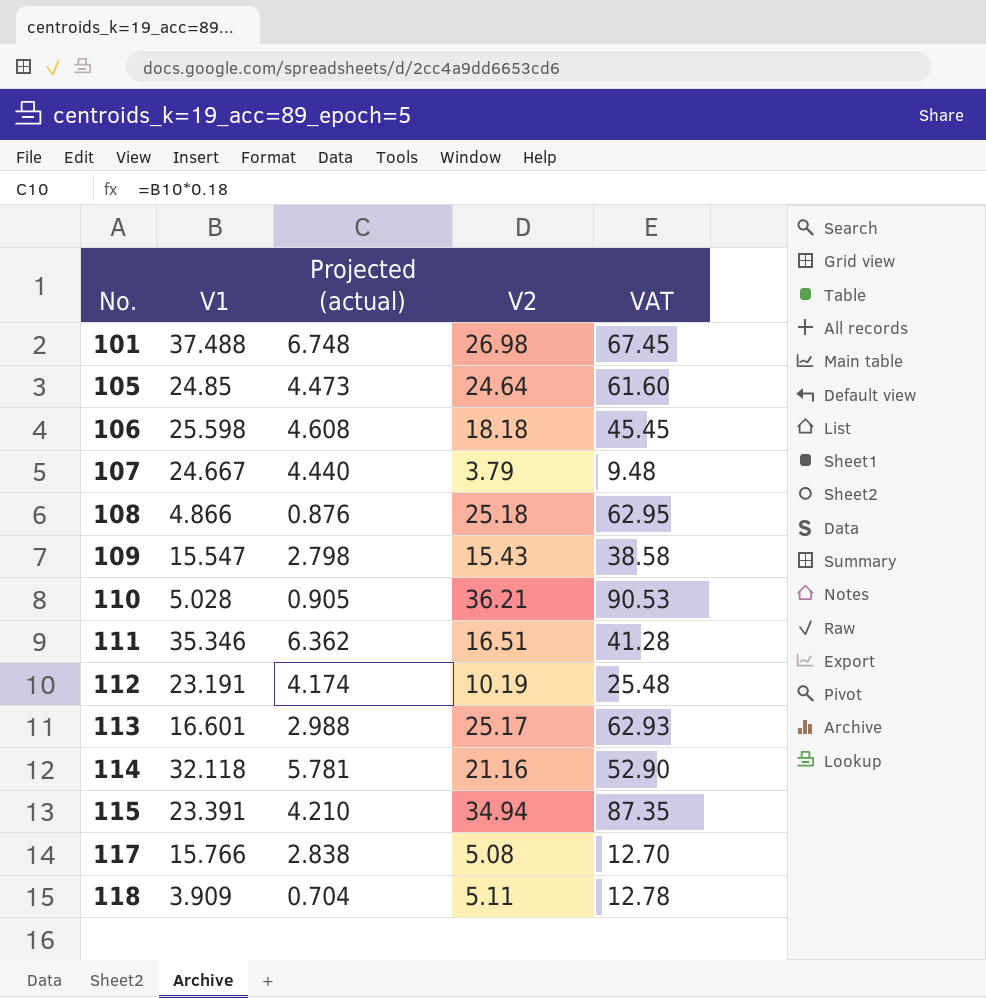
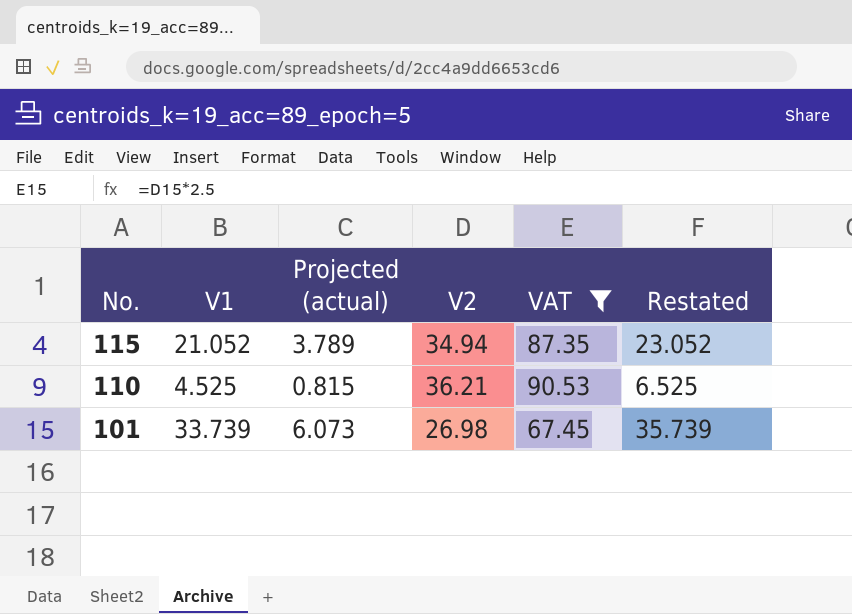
filter: none -> VAT >= 67.45
row order: No. ascending -> No. descending
column Restated | formula: none -> [V1] + 2
115 | V1: 23.391 -> 21.052
115 | Projected (actual): 4.210 -> 3.789
110 | V1: 5.028 -> 4.525
110 | Projected (actual): 0.905 -> 0.815
101 | V1: 37.488 -> 33.739
101 | Projected (actual): 6.748 -> 6.073

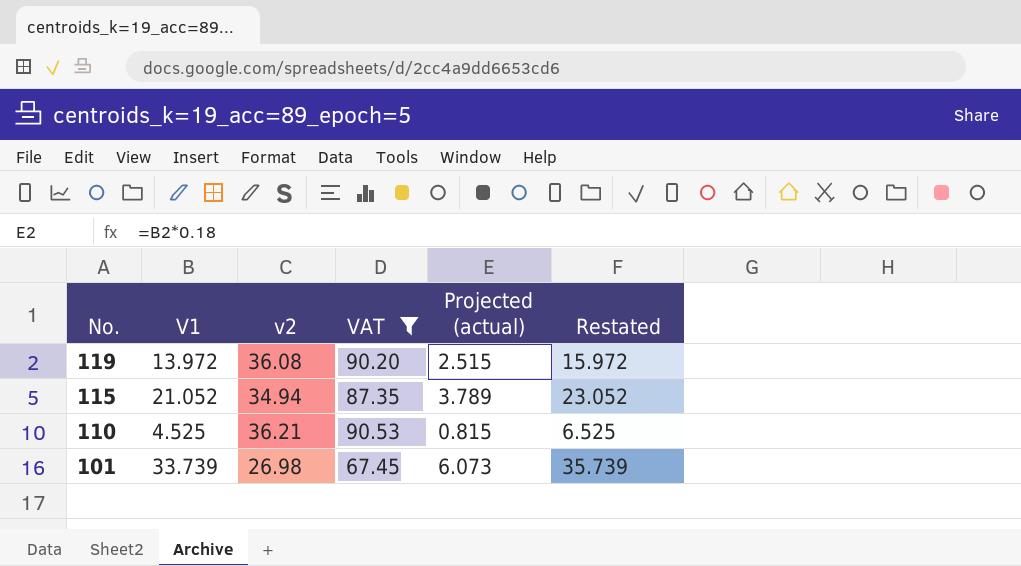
column name: V2 -> v2
column Projected (actual) | position: 3 -> 5
row 119: none -> 13.972 | 36.08 | 90.20 | 2.515 | 15.972

